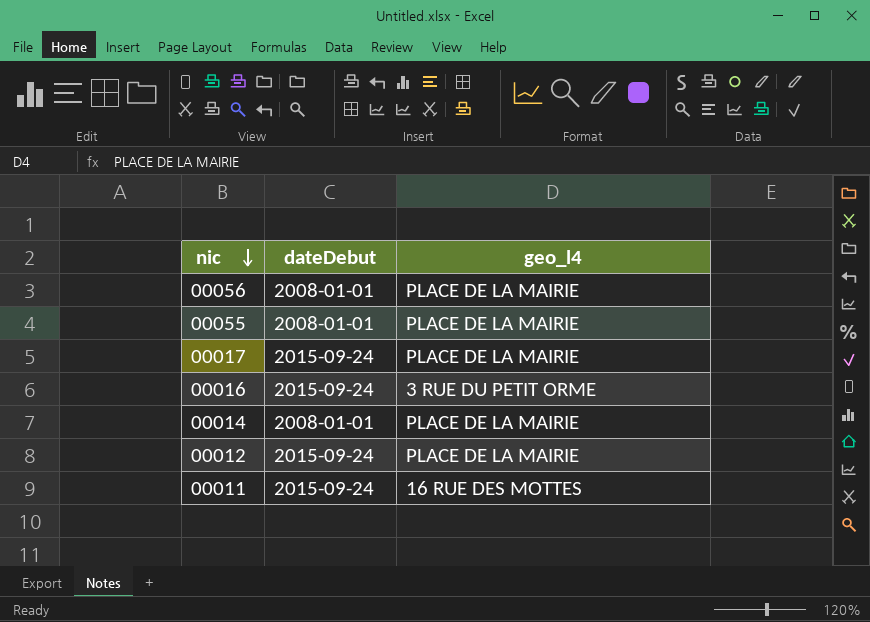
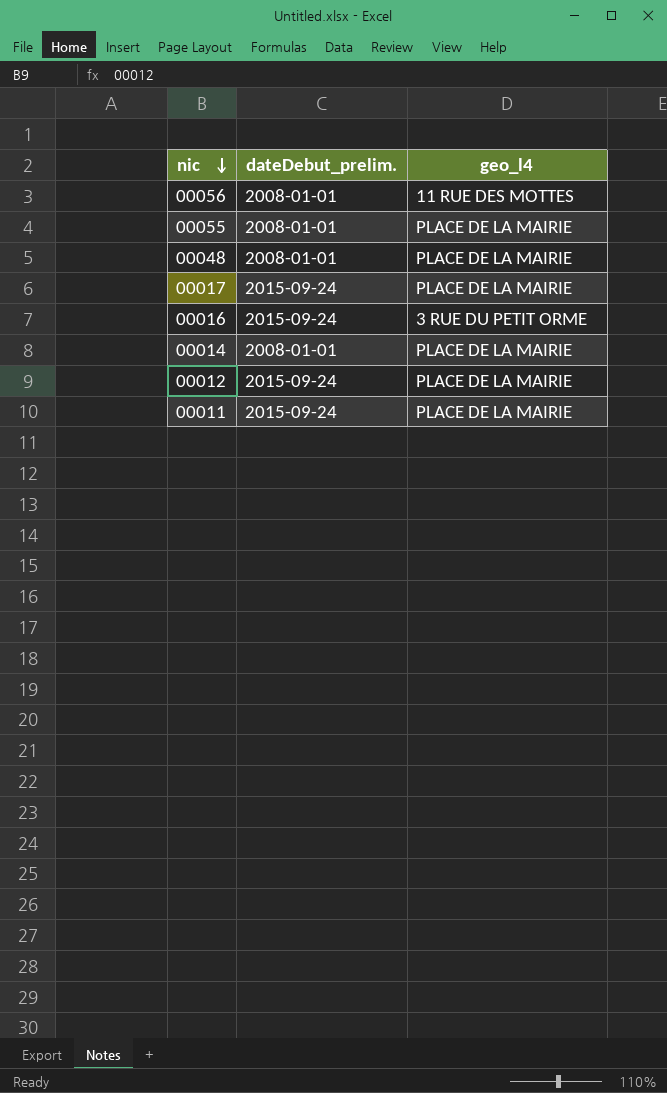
column name: dateDebut -> dateDebut_prelim.
00056 | geo_l4: PLACE DE LA MAIRIE -> 11 RUE DES MOTTES
row 00048: none -> 2008-01-01 | PLACE DE LA MAIRIE
00011 | geo_l4: 16 RUE DES MOTTES -> PLACE DE LA MAIRIE

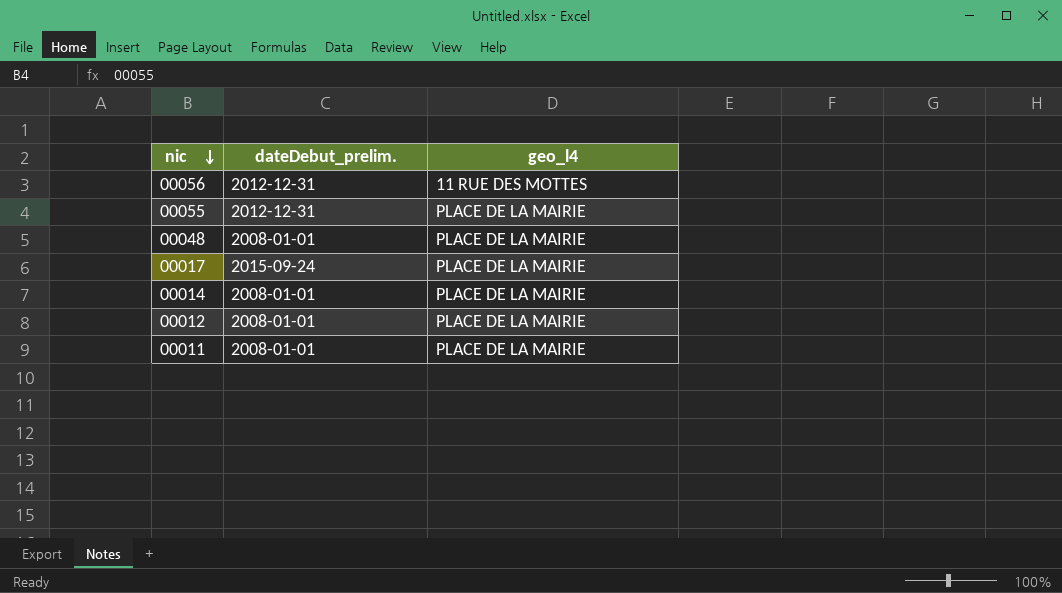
row 00016: 2015-09-24 | 3 RUE DU PETIT ORME -> none
00056 | dateDebut_prelim.: 2008-01-01 -> 2012-12-31
00055 | dateDebut_prelim.: 2008-01-01 -> 2012-12-31
00012 | dateDebut_prelim.: 2015-09-24 -> 2008-01-01
00011 | dateDebut_prelim.: 2015-09-24 -> 2008-01-01

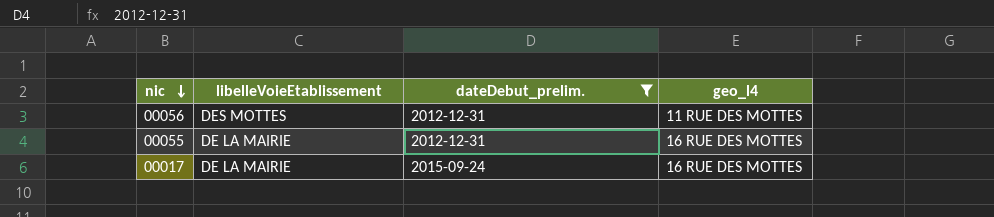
filter: none -> dateDebut_prelim. != 2008-01-01
column libelleVoieEtablissement | position: none -> 2
00055 | geo_l4: PLACE DE LA MAIRIE -> 16 RUE DES MOTTES
00017 | geo_l4: PLACE DE LA MAIRIE -> 16 RUE DES MOTTES

